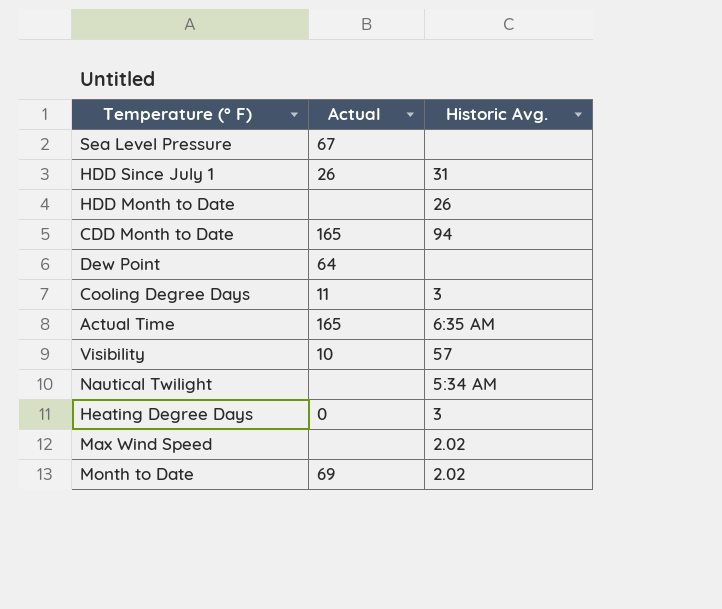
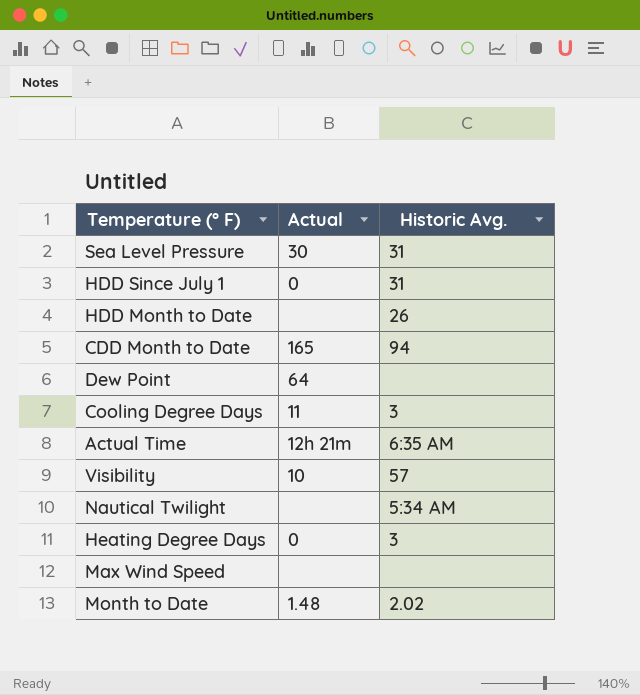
Sea Level Pressure | Actual: 67 -> 30
Sea Level Pressure | Historic Avg.: none -> 31
HDD Since July 1 | Actual: 26 -> 0
Actual Time | Actual: 165 -> 12h 21m
Max Wind Speed | Historic Avg.: 2.02 -> none
Month to Date | Actual: 69 -> 1.48

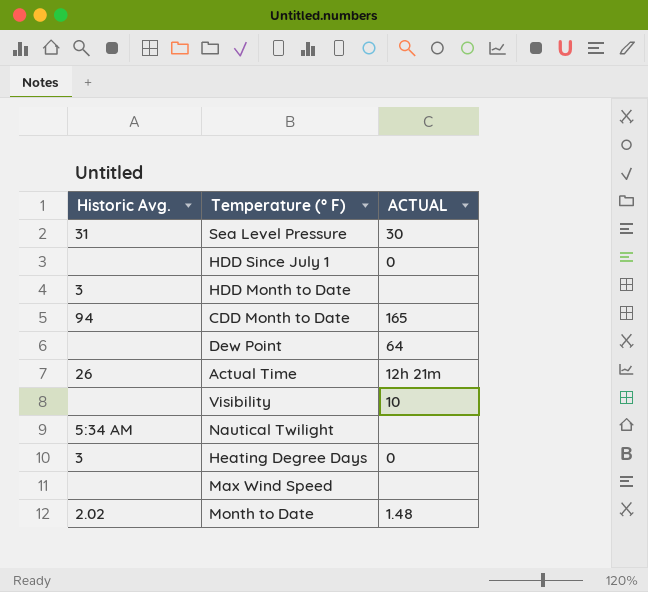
column Historic Avg. | position: 3 -> 1
column name: Actual -> ACTUAL
row Cooling Degree Days: 11 | 3 -> none
HDD Since July 1 | Historic Avg.: 31 -> none
HDD Month to Date | Historic Avg.: 26 -> 3
Actual Time | Historic Avg.: 6:35 AM -> 26
Visibility | Historic Avg.: 57 -> none

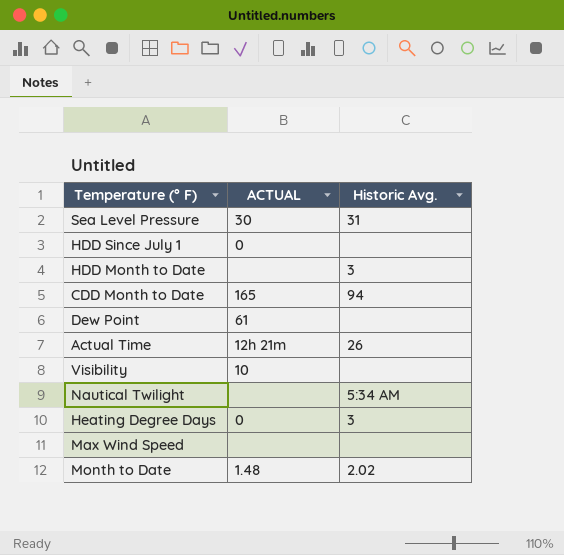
column Historic Avg. | position: 1 -> 3
Dew Point | ACTUAL: 64 -> 61

